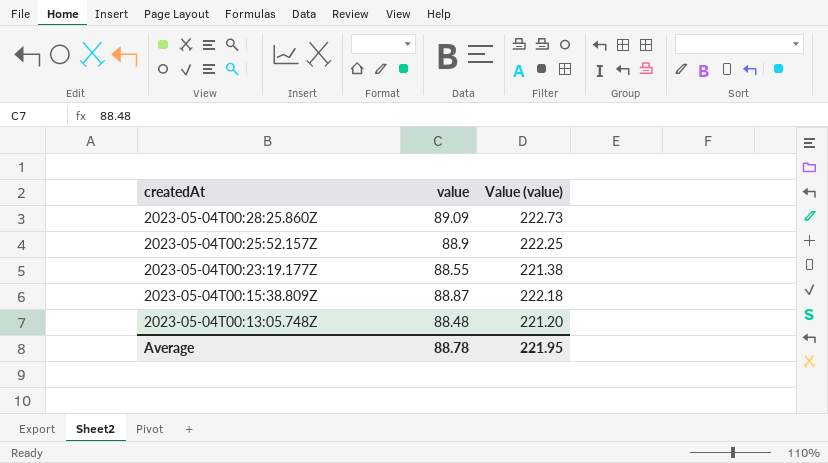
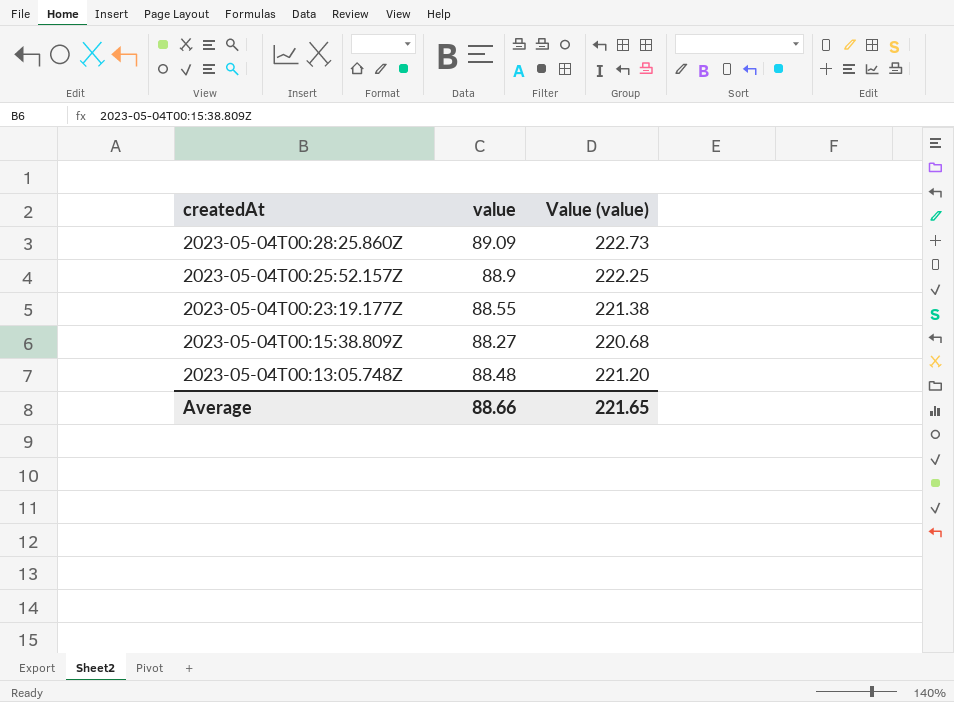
2023-05-04T00:15:38.809Z | value: 88.87 -> 88.27
2023-05-04T00:15:38.809Z | Value (value): 222.18 -> 220.68
Average | value: 88.78 -> 88.66
Average | Value (value): 221.95 -> 221.65

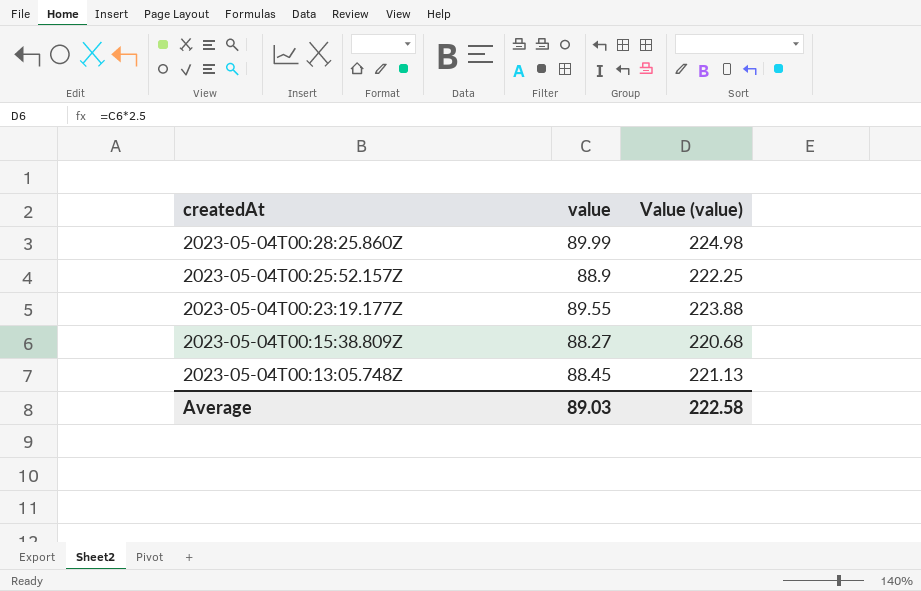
2023-05-04T00:28:25.860Z | value: 89.09 -> 89.99
2023-05-04T00:28:25.860Z | Value (value): 222.73 -> 224.98
2023-05-04T00:23:19.177Z | value: 88.55 -> 89.55
2023-05-04T00:23:19.177Z | Value (value): 221.38 -> 223.88
2023-05-04T00:13:05.748Z | value: 88.48 -> 88.45
2023-05-04T00:13:05.748Z | Value (value): 221.20 -> 221.13
Average | value: 88.66 -> 89.03
Average | Value (value): 221.65 -> 222.58

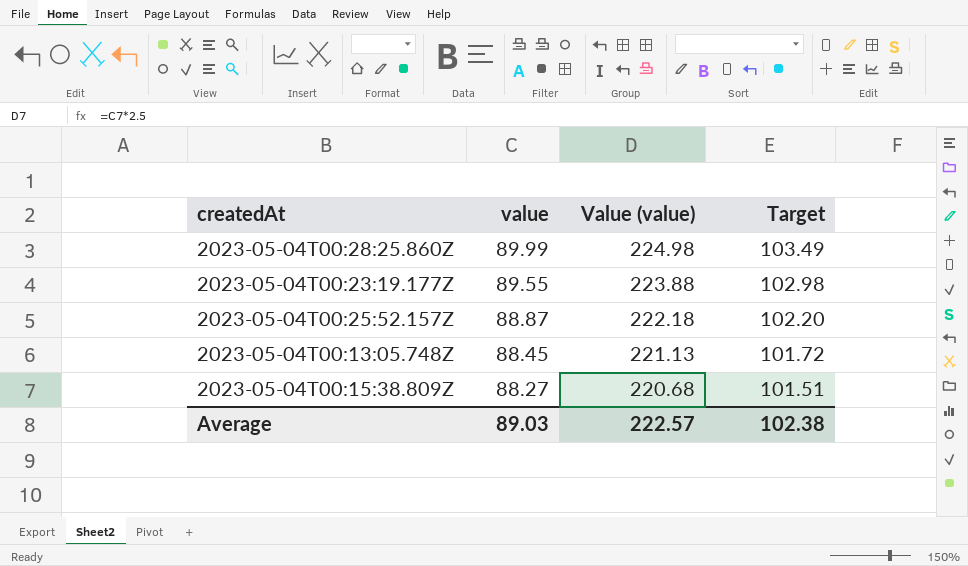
row order: createdAt descending -> value descending
column Target | formula: none -> [value] * 1.15
2023-05-04T00:25:52.157Z | value: 88.9 -> 88.87
2023-05-04T00:25:52.157Z | Value (value): 222.25 -> 222.18
Average | Value (value): 222.58 -> 222.57

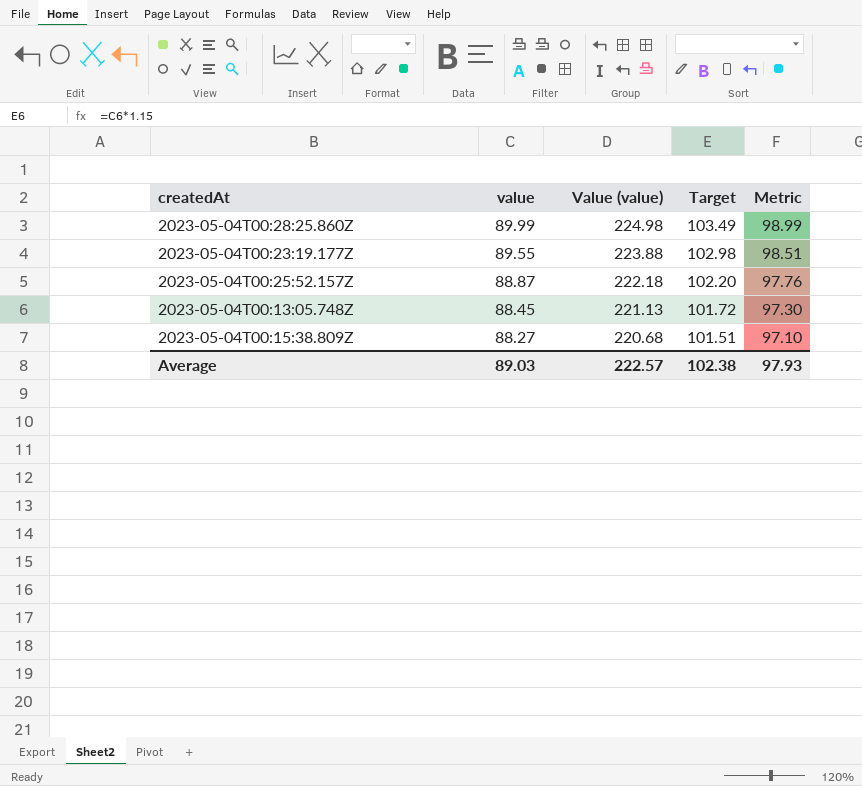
column Metric | formula: none -> [value] * 1.1

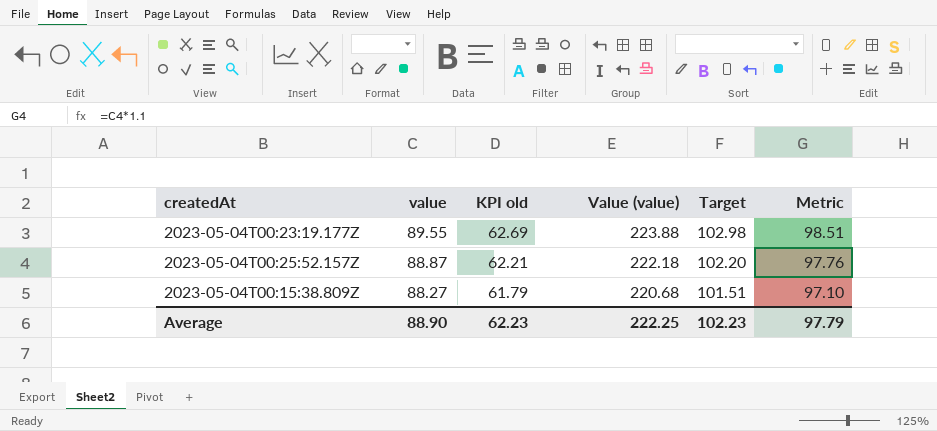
column KPI old | formula: none -> [value] * 0.7
row 2023-05-04T00:28:25.860Z: 89.99 | 224.98 | 103.49 | 98.99 -> none
row 2023-05-04T00:13:05.748Z: 88.45 | 221.13 | 101.72 | 97.30 -> none
Average | value: 89.03 -> 88.90
Average | Value (value): 222.57 -> 222.25
Average | Target: 102.38 -> 102.23
Average | Metric: 97.93 -> 97.79

